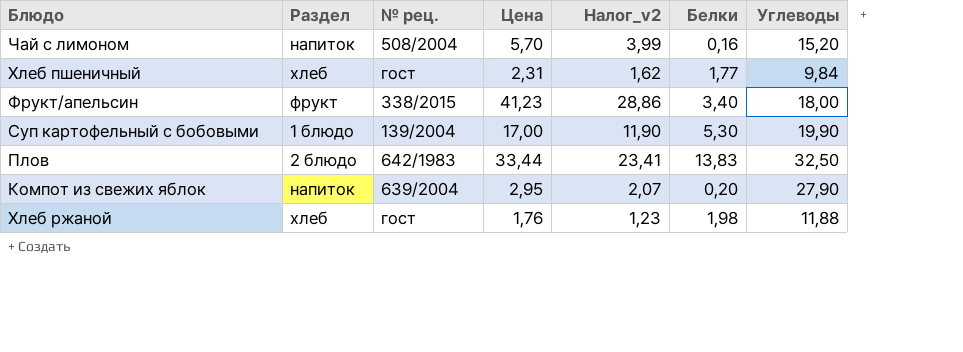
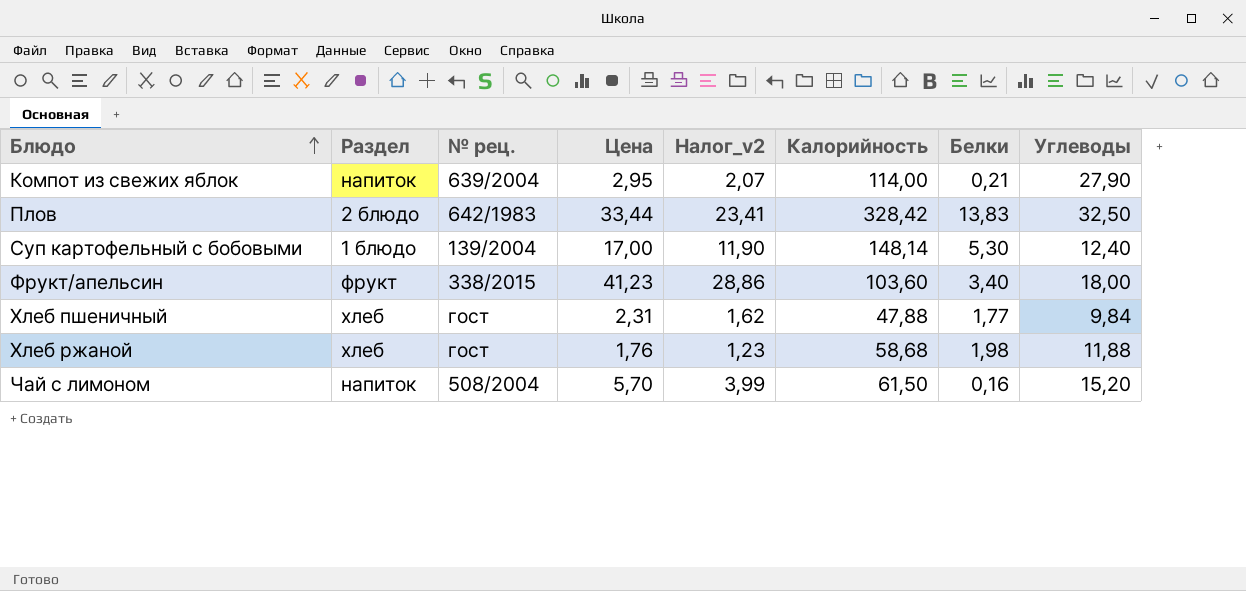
row order: none -> Блюдо ascending
column Калорийность | position: none -> 6
Компот из свежих яблок | Белки: 0,20 -> 0,21
Суп картофельный с бобовыми | Углеводы: 19,90 -> 12,40

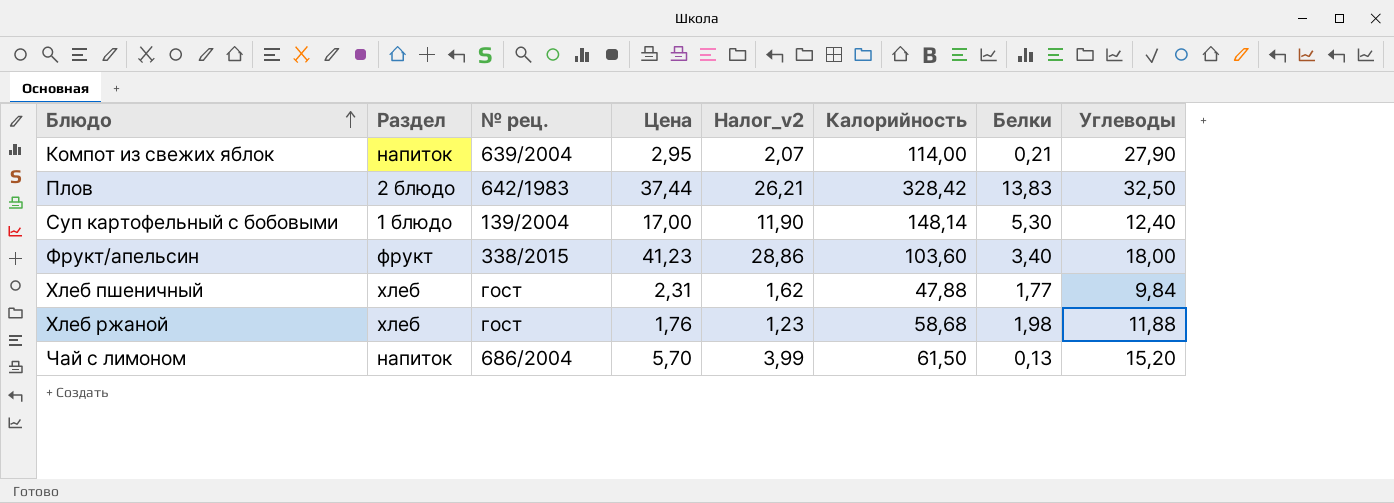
Плов | Цена: 33,44 -> 37,44
Плов | Налог_v2: 23,41 -> 26,21
Чай с лимоном | № рец.: 508/2004 -> 686/2004
Чай с лимоном | Белки: 0,16 -> 0,13

